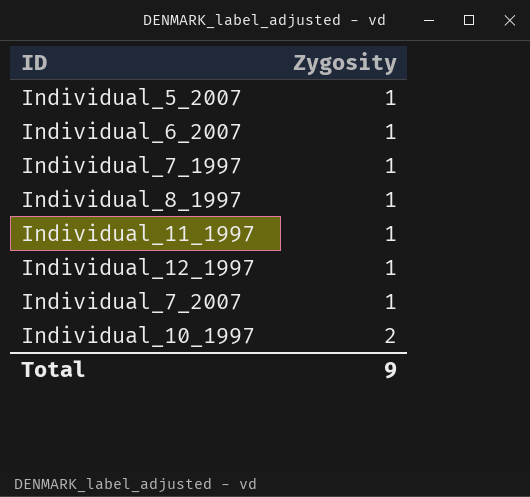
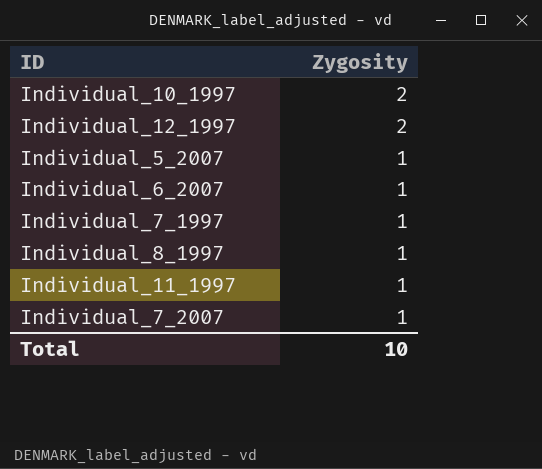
row order: Zygosity ascending -> Zygosity descending
Individual_12_1997 | Zygosity: 1 -> 2
Total | Zygosity: 9 -> 10

